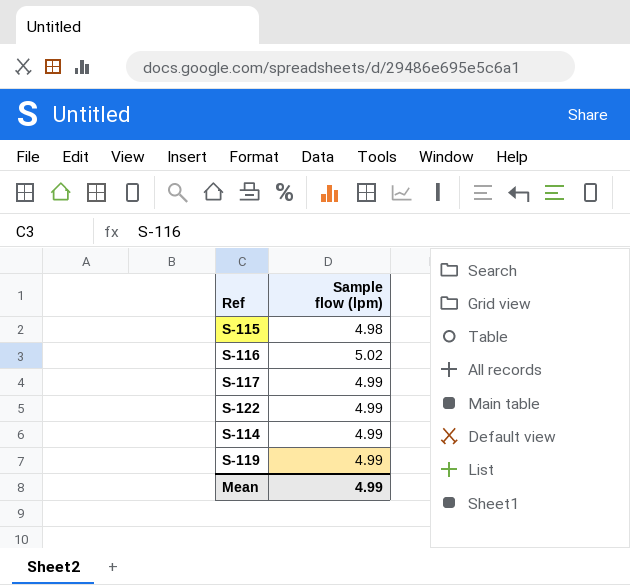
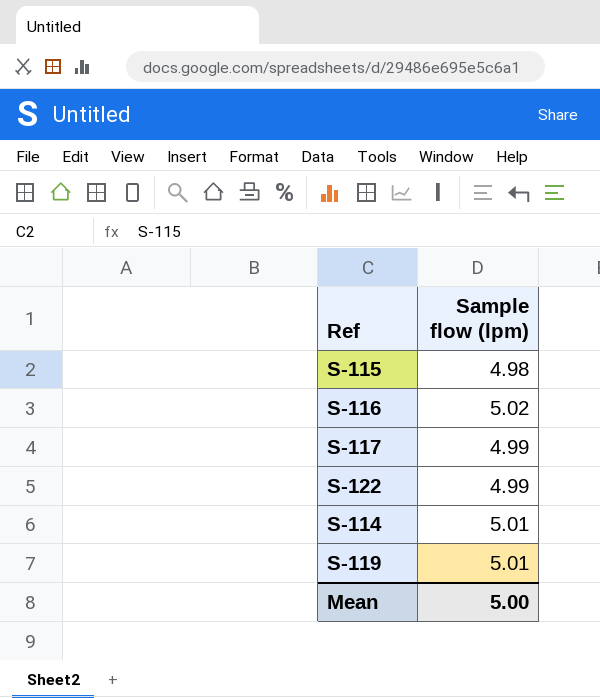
S-114 | Sample flow (lpm): 4.99 -> 5.01
S-119 | Sample flow (lpm): 4.99 -> 5.01
Mean | Sample flow (lpm): 4.99 -> 5.00

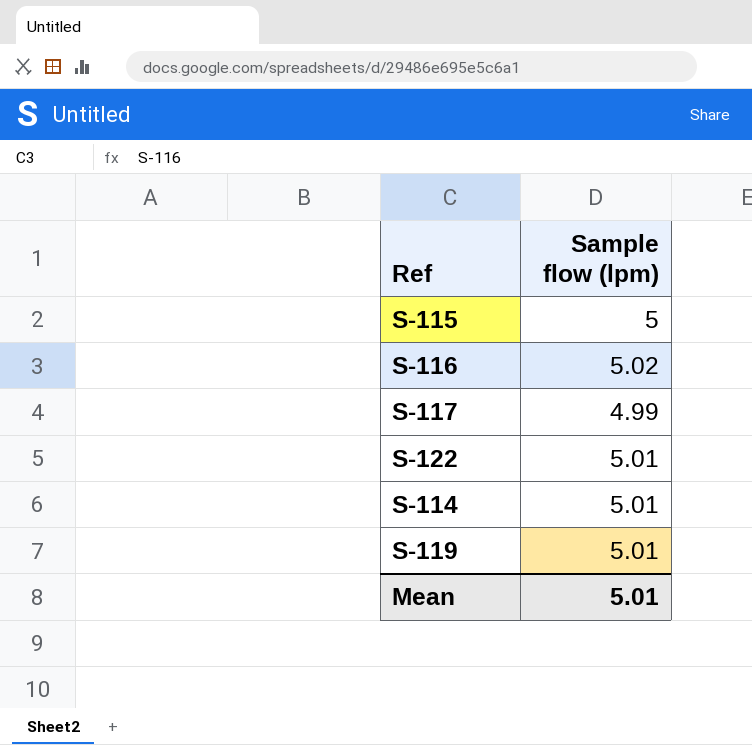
S-115 | Sample flow (lpm): 4.98 -> 5
S-122 | Sample flow (lpm): 4.99 -> 5.01
Mean | Sample flow (lpm): 5.00 -> 5.01

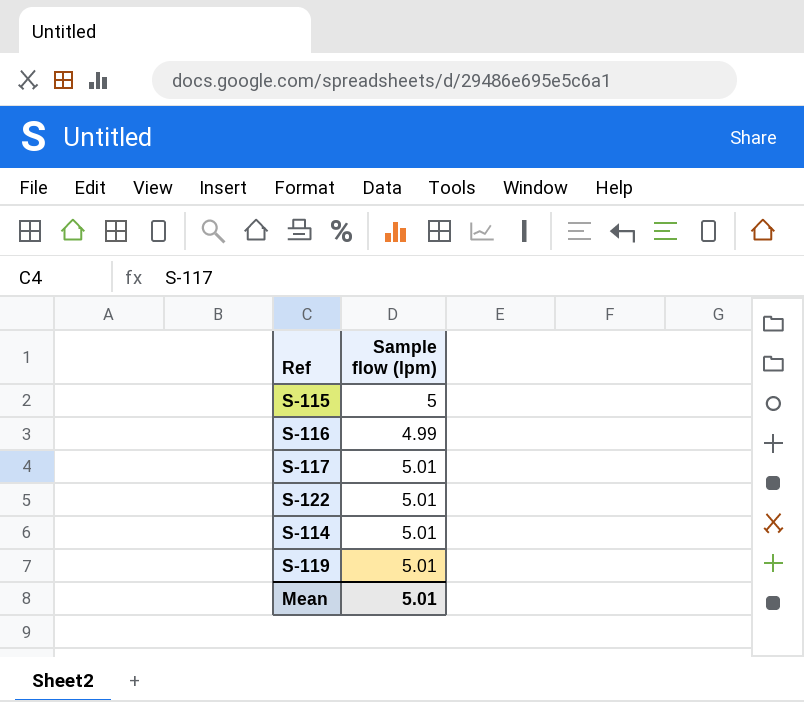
S-116 | Sample flow (lpm): 5.02 -> 4.99
S-117 | Sample flow (lpm): 4.99 -> 5.01

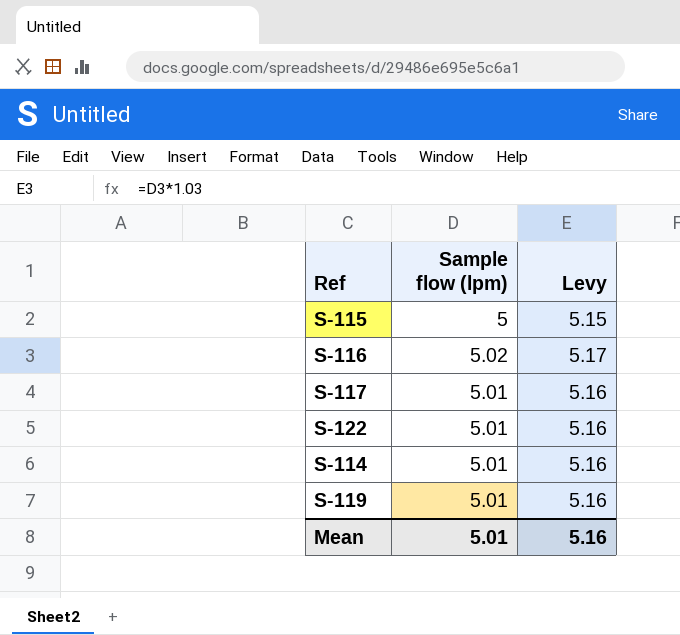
column Levy | formula: none -> [Sample flow (lpm)] * 1.03
S-116 | Sample flow (lpm): 4.99 -> 5.02

